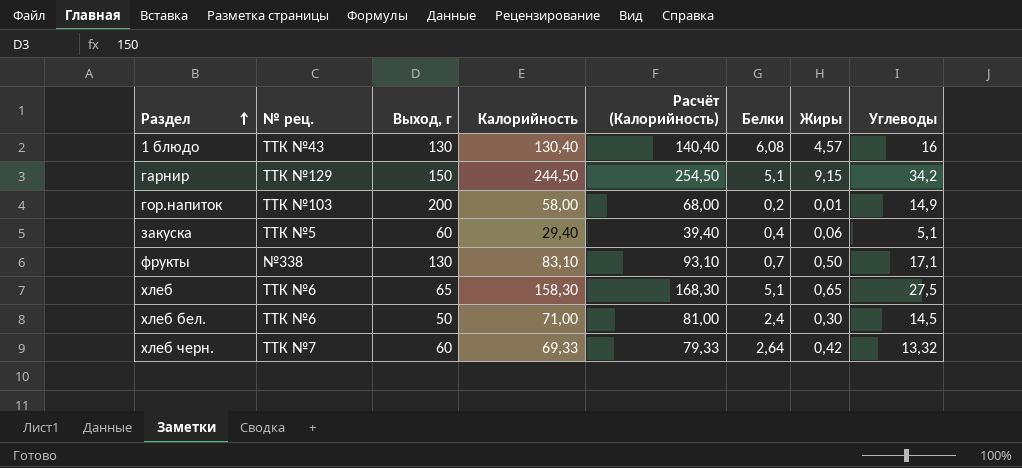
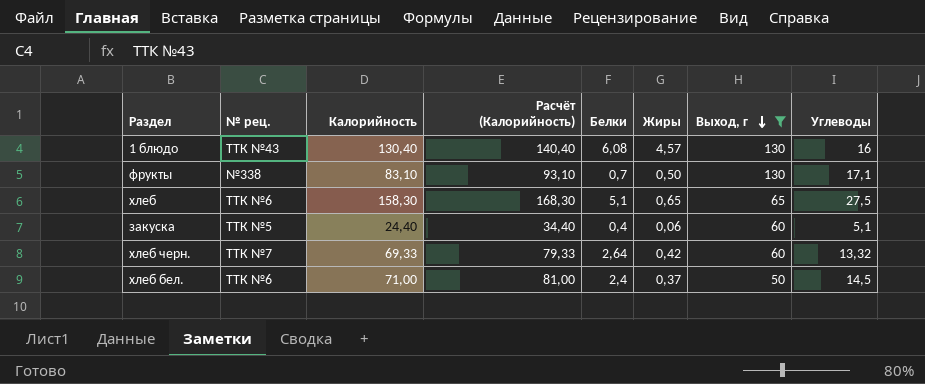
filter: none -> Выход, г <= 130
row order: Раздел ascending -> Выход, г descending
column Выход, г | position: 3 -> 7
закуска | Калорийность: 29,40 -> 24,40
закуска | Расчёт (Калорийность): 39,40 -> 34,40
хлеб бел. | Жиры: 0,30 -> 0,37

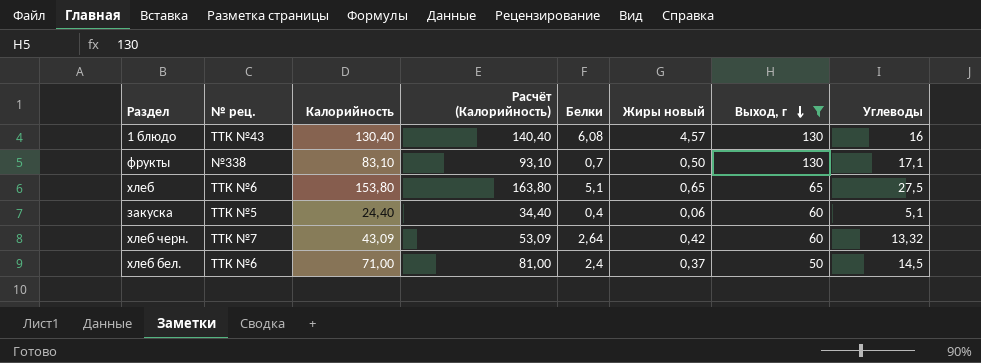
column name: Жиры -> Жиры новый
хлеб | Калорийность: 158,30 -> 153,80
хлеб | Расчёт (Калорийность): 168,30 -> 163,80
хлеб черн. | Калорийность: 69,33 -> 43,09
хлеб черн. | Расчёт (Калорийность): 79,33 -> 53,09

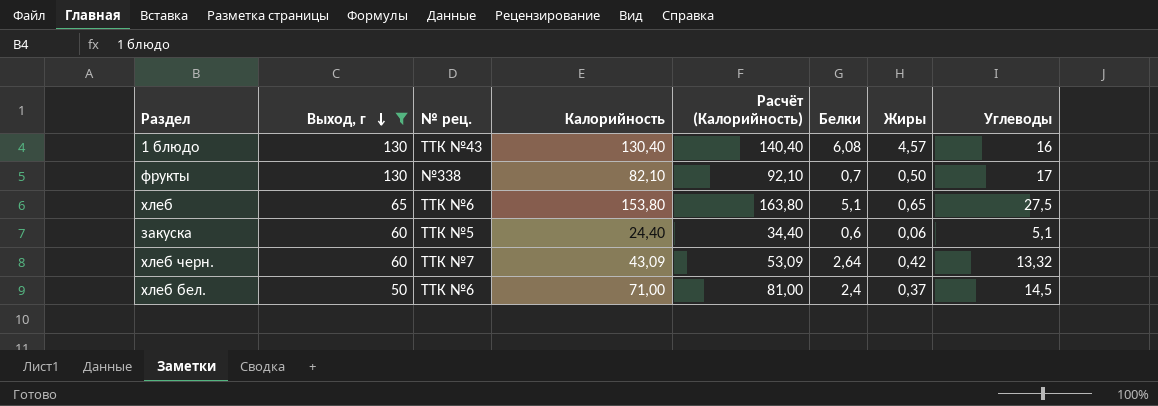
column Выход, г | position: 7 -> 2
column name: Жиры новый -> Жиры
фрукты | Калорийность: 83,10 -> 82,10
фрукты | Расчёт (Калорийность): 93,10 -> 92,10
фрукты | Углеводы: 17,1 -> 17
закуска | Белки: 0,4 -> 0,6

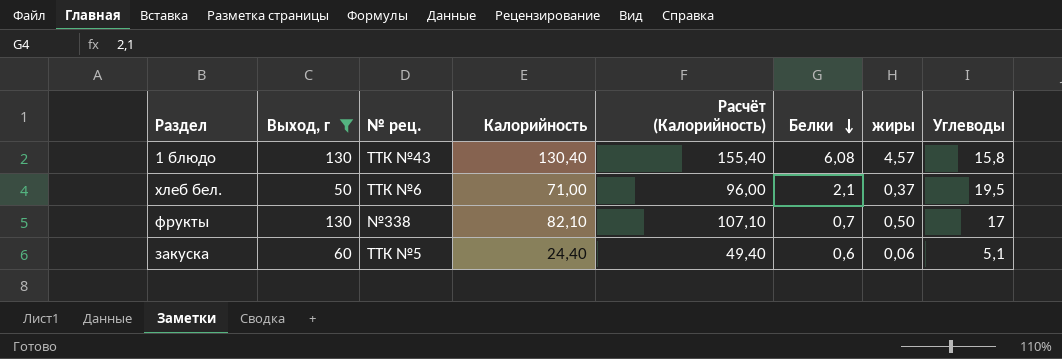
row order: Выход, г descending -> Белки descending
column Расчёт (Калорийность) | formula: [Калорийность] + 10 -> [Калорийность] + 25
column name: Жиры -> жиры
row хлеб: 65 | ТТК №6 | 153,80 | 163,80 | 5,1 | 0,65 | 27,5 -> none
row хлеб черн.: 60 | ТТК №7 | 43,09 | 53,09 | 2,64 | 0,42 | 13,32 -> none
1 блюдо | Углеводы: 16 -> 15,8
хлеб бел. | Белки: 2,4 -> 2,1
хлеб бел. | Углеводы: 14,5 -> 19,5

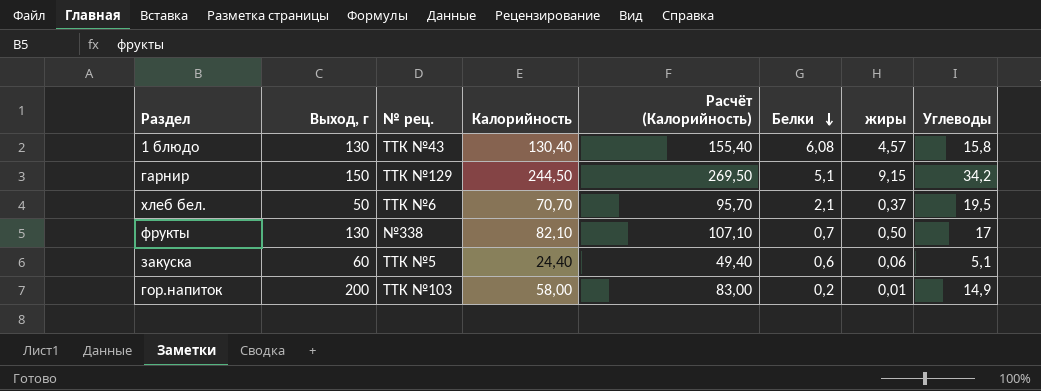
filter: Выход, г <= 130 -> none
хлеб бел. | Калорийность: 71,00 -> 70,70
хлеб бел. | Расчёт (Калорийность): 96,00 -> 95,70

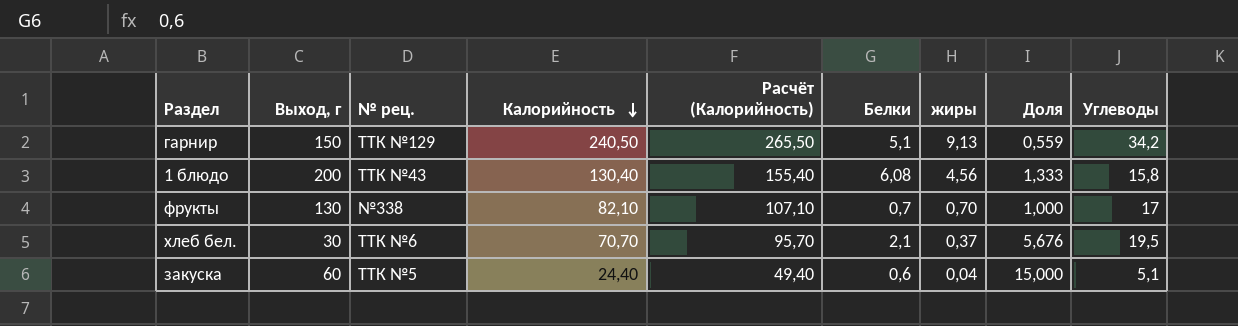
row order: Белки descending -> Калорийность descending
column Доля | formula: none -> [Белки] / [жиры]
row гор.напиток: 200 | ТТК №103 | 58,00 | 83,00 | 0,2 | 0,01 | 14,9 -> none
гарнир | Калорийность: 244,50 -> 240,50
гарнир | Расчёт (Калорийность): 269,50 -> 265,50
гарнир | жиры: 9,15 -> 9,13
1 блюдо | Выход, г: 130 -> 200
1 блюдо | жиры: 4,57 -> 4,56
фрукты | жиры: 0,50 -> 0,70
хлеб бел. | Выход, г: 50 -> 30
закуска | жиры: 0,06 -> 0,04

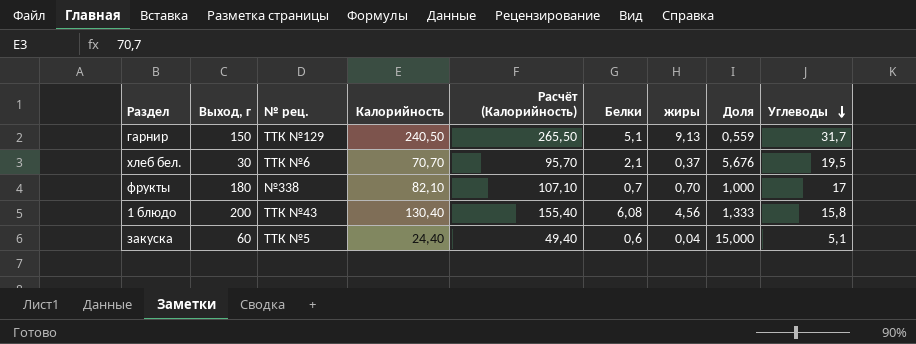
row order: Калорийность descending -> Углеводы descending
гарнир | Углеводы: 34,2 -> 31,7
фрукты | Выход, г: 130 -> 180

